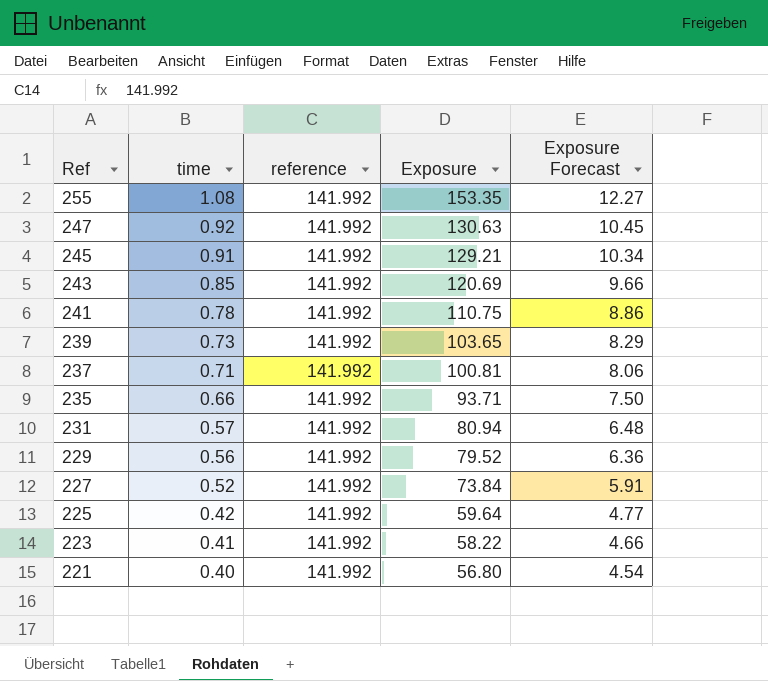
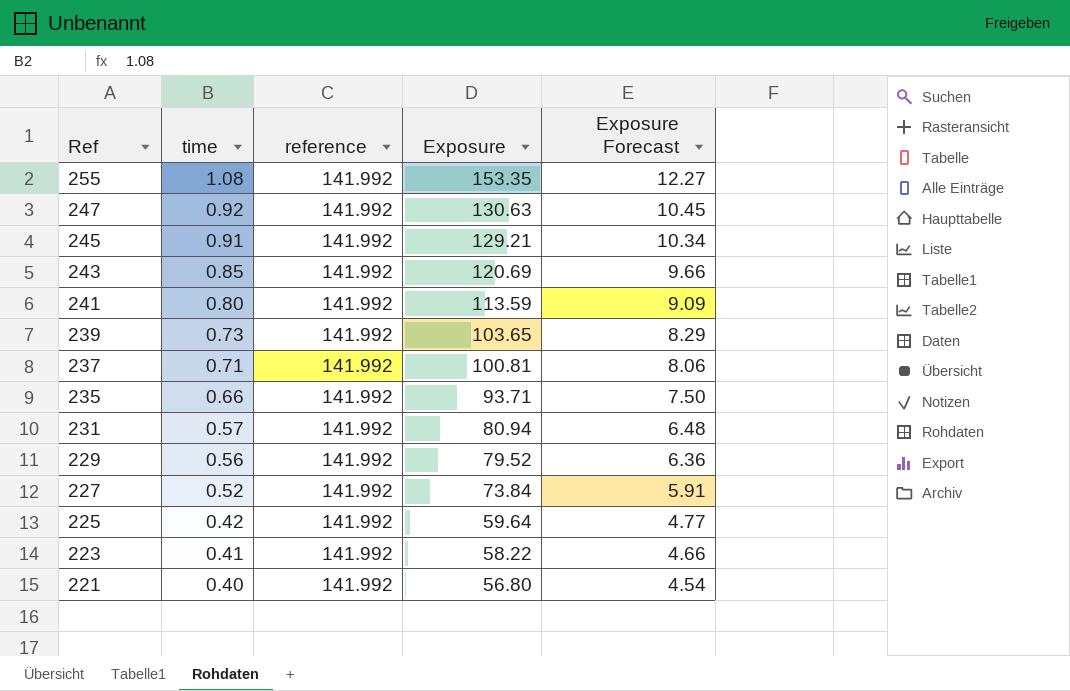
241 | time: 0.78 -> 0.80
241 | Exposure: 110.75 -> 113.59
241 | Exposure Forecast: 8.86 -> 9.09

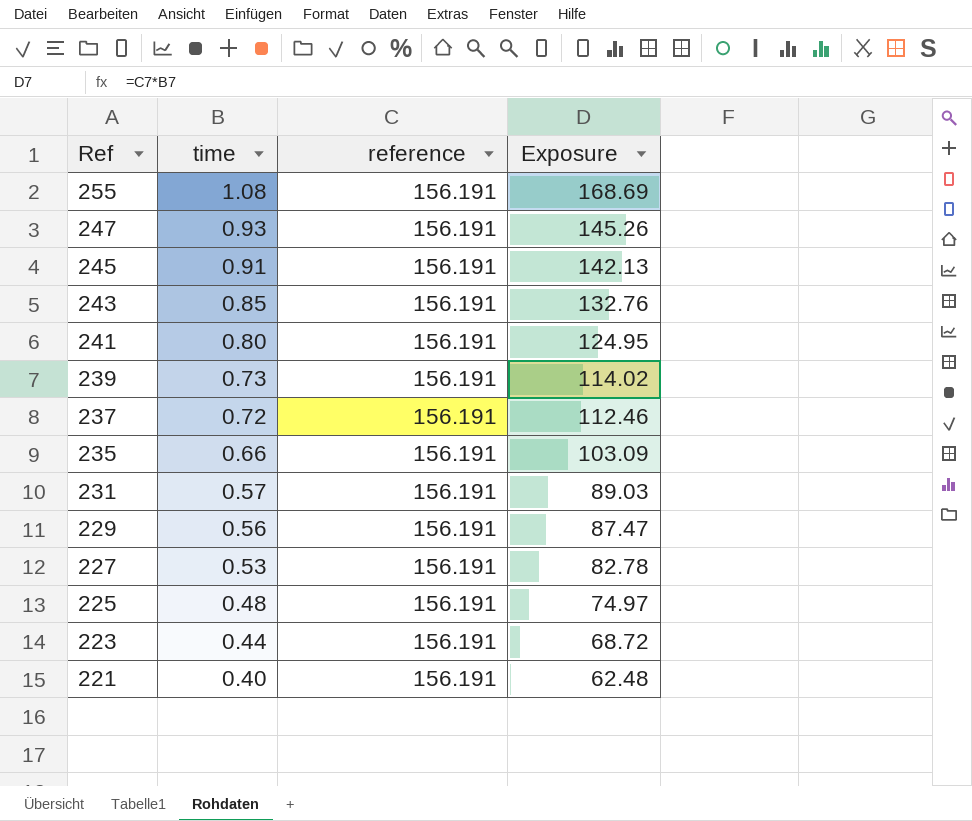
column Exposure Forecast | formula: [Exposure] * 0.08 -> none
255 | reference: 141.992 -> 156.191
255 | Exposure: 153.35 -> 168.69
247 | time: 0.92 -> 0.93
247 | reference: 141.992 -> 156.191
247 | Exposure: 130.63 -> 145.26
245 | reference: 141.992 -> 156.191
245 | Exposure: 129.21 -> 142.13
243 | reference: 141.992 -> 156.191
243 | Exposure: 120.69 -> 132.76
241 | reference: 141.992 -> 156.191
241 | Exposure: 113.59 -> 124.95
239 | reference: 141.992 -> 156.191
239 | Exposure: 103.65 -> 114.02
237 | time: 0.71 -> 0.72
237 | reference: 141.992 -> 156.191
237 | Exposure: 100.81 -> 112.46
235 | reference: 141.992 -> 156.191
235 | Exposure: 93.71 -> 103.09
231 | reference: 141.992 -> 156.191
231 | Exposure: 80.94 -> 89.03
229 | reference: 141.992 -> 156.191
229 | Exposure: 79.52 -> 87.47
227 | time: 0.52 -> 0.53
227 | reference: 141.992 -> 156.191
227 | Exposure: 73.84 -> 82.78
225 | time: 0.42 -> 0.48
225 | reference: 141.992 -> 156.191
225 | Exposure: 59.64 -> 74.97
223 | time: 0.41 -> 0.44
223 | reference: 141.992 -> 156.191
223 | Exposure: 58.22 -> 68.72
221 | reference: 141.992 -> 156.191
221 | Exposure: 56.80 -> 62.48

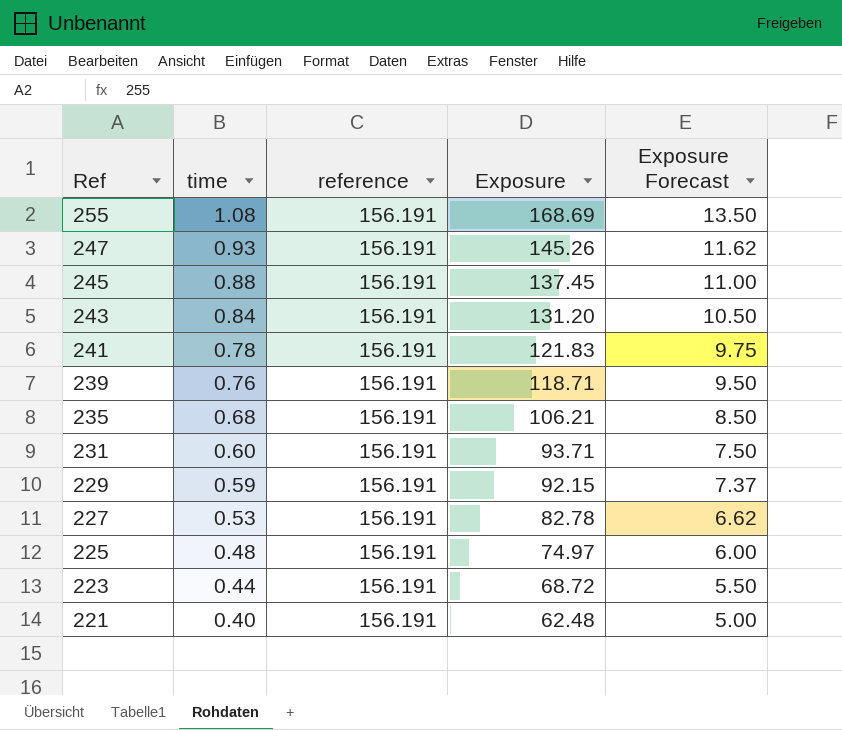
column Exposure Forecast | formula: none -> [Exposure] * 0.08
row 237: 0.72 | 156.191 | 112.46 -> none
245 | time: 0.91 -> 0.88
245 | Exposure: 142.13 -> 137.45
243 | time: 0.85 -> 0.84
243 | Exposure: 132.76 -> 131.20
241 | time: 0.80 -> 0.78
241 | Exposure: 124.95 -> 121.83
239 | time: 0.73 -> 0.76
239 | Exposure: 114.02 -> 118.71
235 | time: 0.66 -> 0.68
235 | Exposure: 103.09 -> 106.21
231 | time: 0.57 -> 0.60
231 | Exposure: 89.03 -> 93.71
229 | time: 0.56 -> 0.59
229 | Exposure: 87.47 -> 92.15

